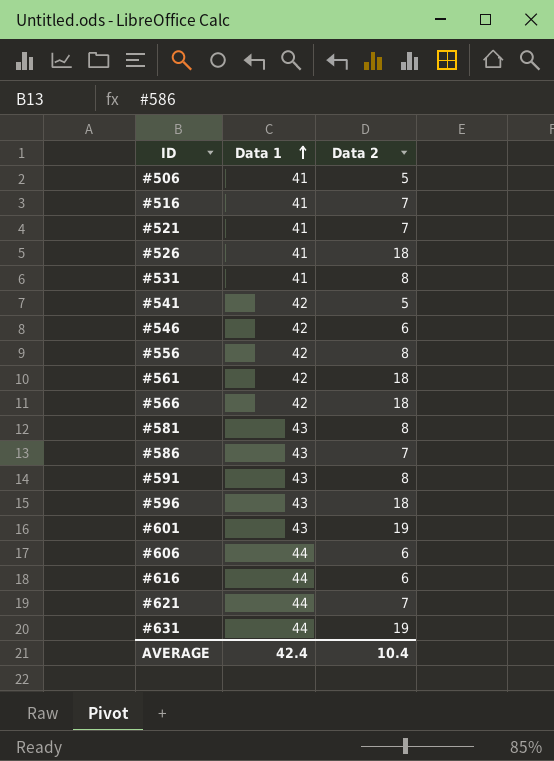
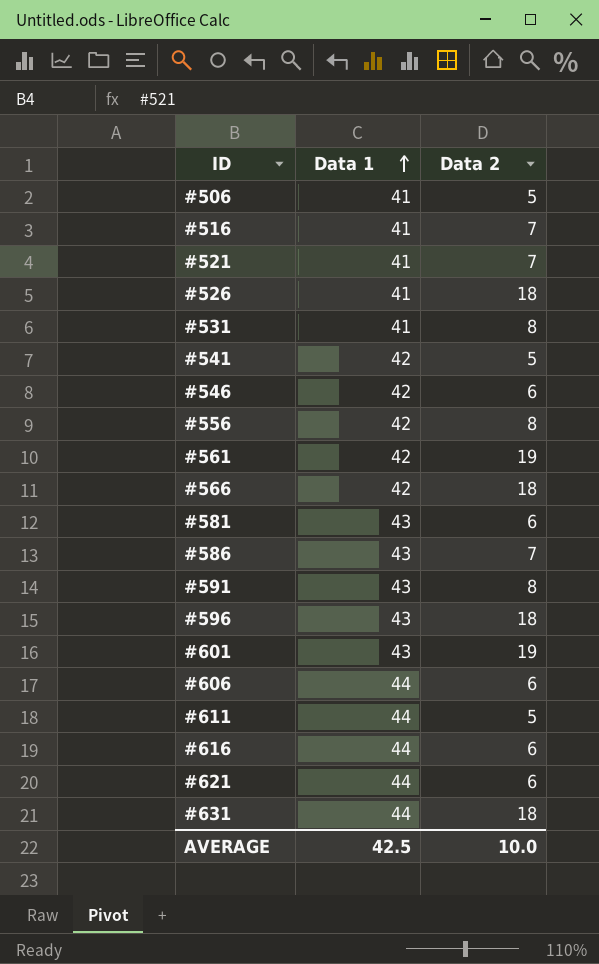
#561 | Data 2: 18 -> 19
#581 | Data 2: 8 -> 6
row #611: none -> 44 | 5
#621 | Data 2: 7 -> 6
#631 | Data 2: 19 -> 18
AVERAGE | Data 1: 42.4 -> 42.5
AVERAGE | Data 2: 10.4 -> 10.0

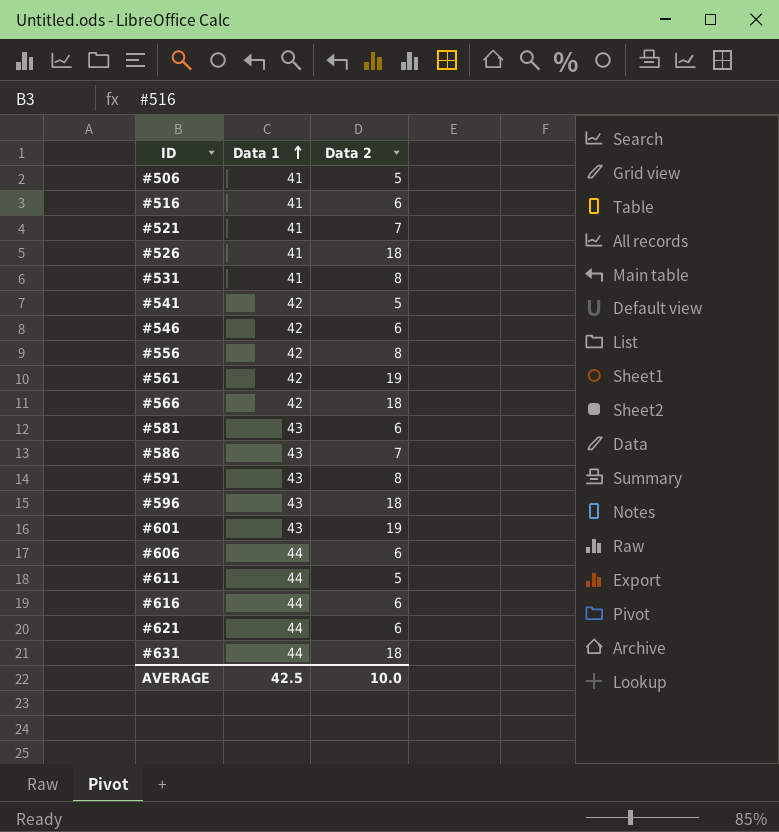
#516 | Data 2: 7 -> 6

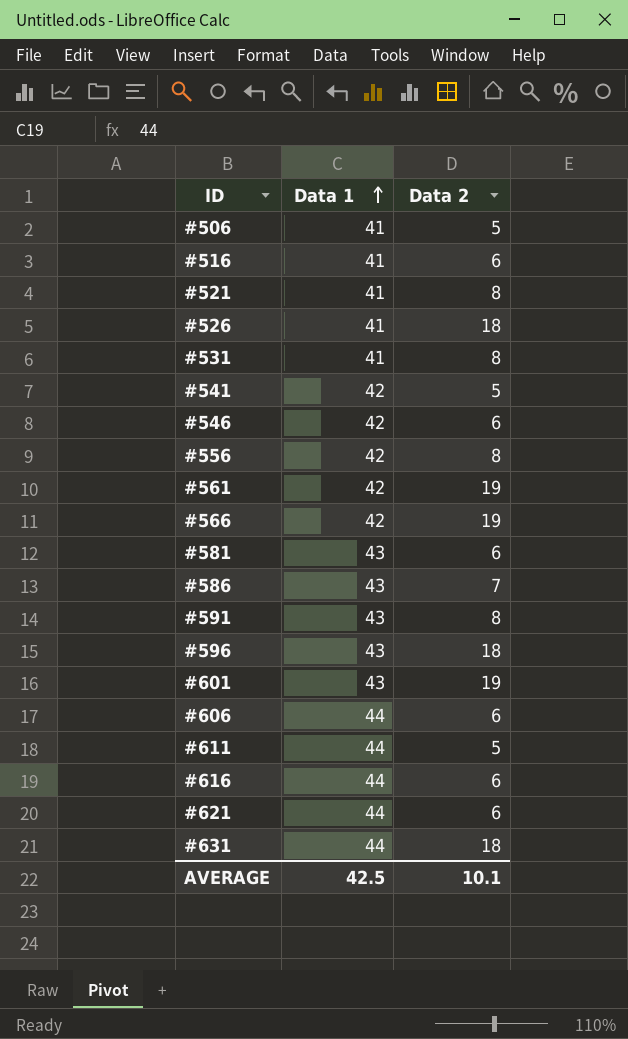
#521 | Data 2: 7 -> 8
#566 | Data 2: 18 -> 19
AVERAGE | Data 2: 10.0 -> 10.1

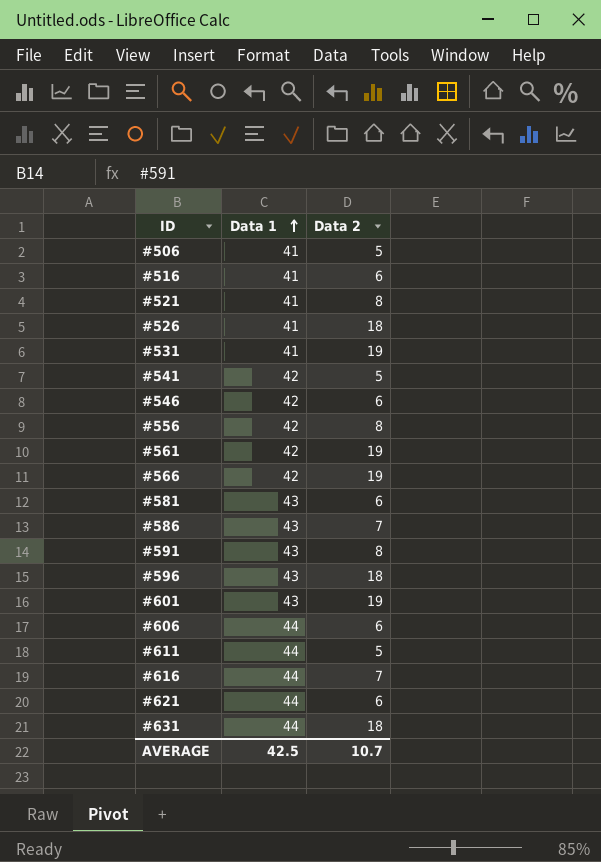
#531 | Data 2: 8 -> 19
#616 | Data 2: 6 -> 7
AVERAGE | Data 2: 10.1 -> 10.7

